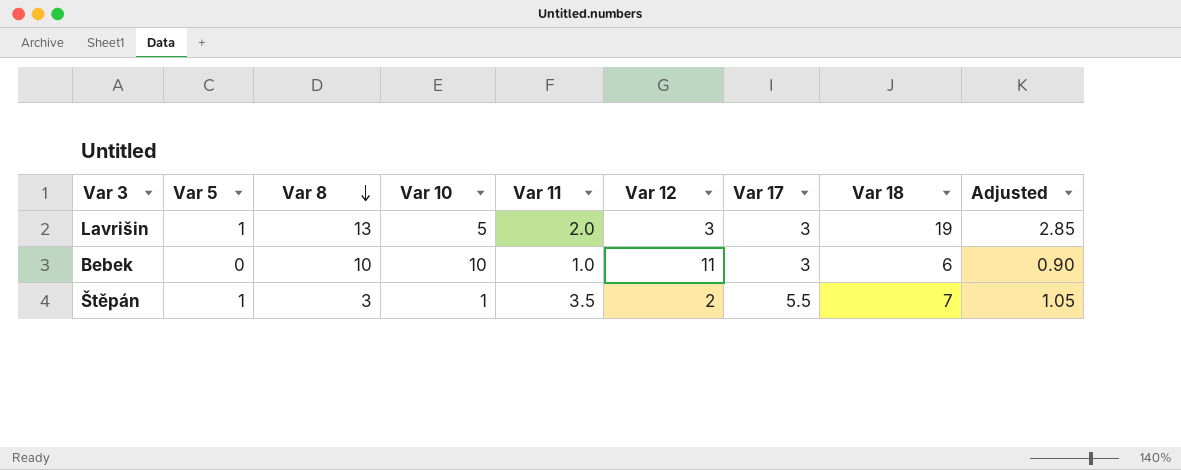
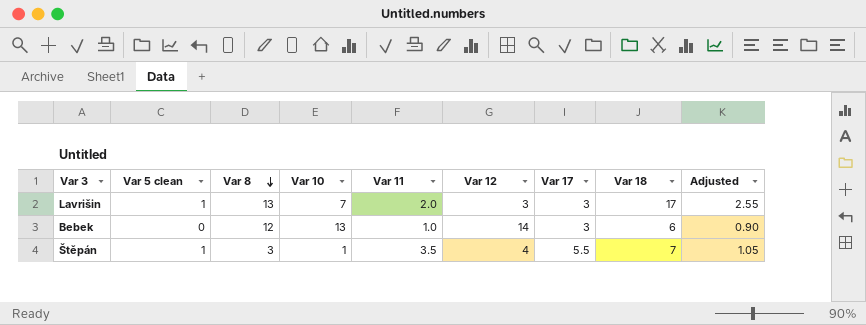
column name: Var 5 -> Var 5 clean
Lavrišin | Var 10: 5 -> 7
Lavrišin | Var 18: 19 -> 17
Lavrišin | Adjusted: 2.85 -> 2.55
Bebek | Var 8: 10 -> 12
Bebek | Var 10: 10 -> 13
Bebek | Var 12: 11 -> 14
Štěpán | Var 12: 2 -> 4

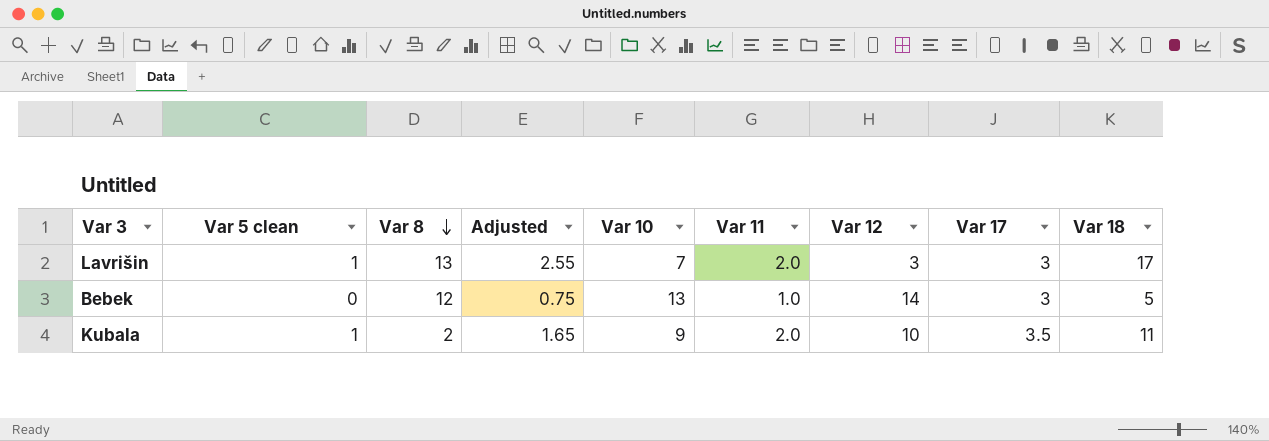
column Adjusted | position: 9 -> 4
row Štěpán: 1 | 3 | 1 | 3.5 | 4 | 5.5 | 7 | 1.05 -> none
Bebek | Adjusted: 0.90 -> 0.75
Bebek | Var 18: 6 -> 5
row Kubala: none -> 1 | 2 | 1.65 | 9 | 2.0 | 10 | 3.5 | 11

